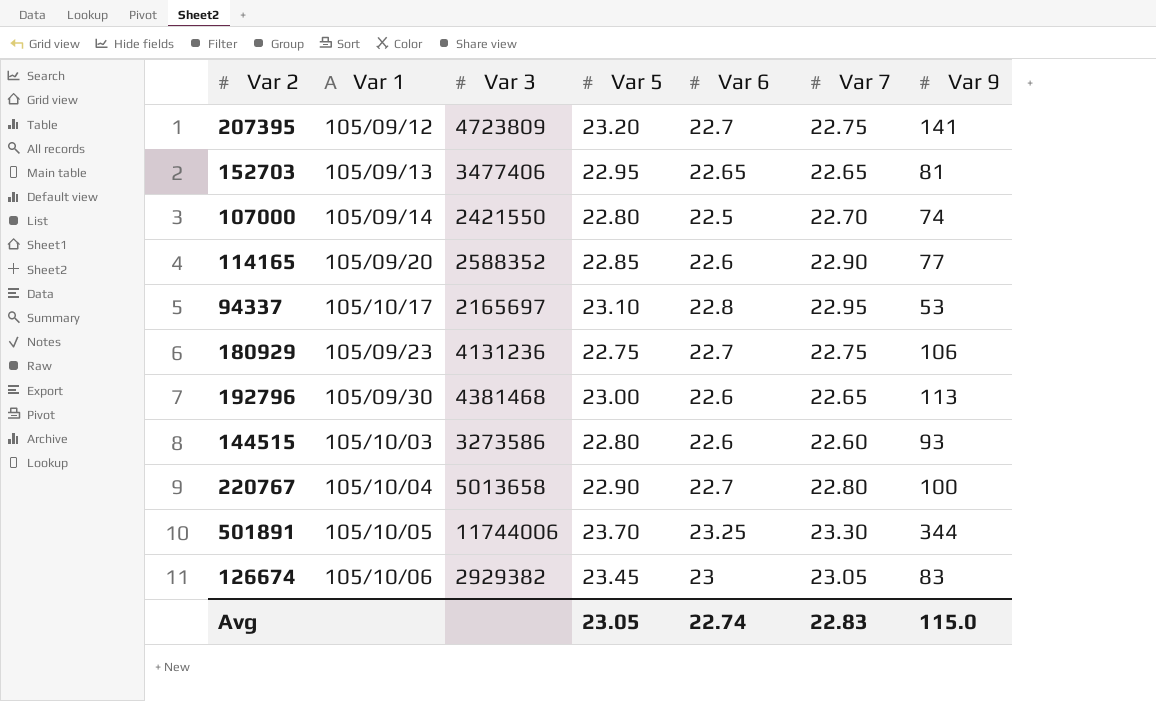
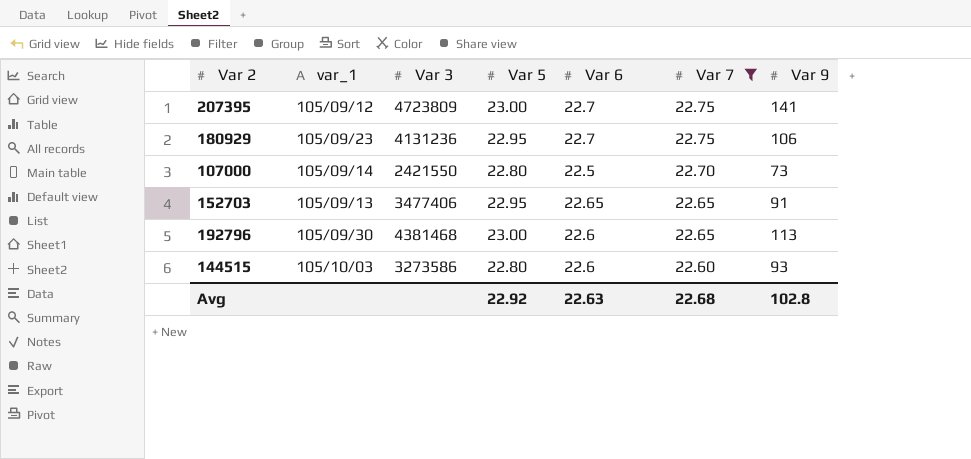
filter: none -> Var 7 <= 22.75
row order: none -> Var 7 descending
column name: Var 1 -> var_1
207395 | Var 5: 23.20 -> 23.00
180929 | Var 5: 22.75 -> 22.95
107000 | Var 9: 74 -> 73
152703 | Var 9: 81 -> 91
Avg | Var 5: 23.05 -> 22.92
Avg | Var 6: 22.74 -> 22.63
Avg | Var 7: 22.83 -> 22.68
Avg | Var 9: 115.0 -> 102.8

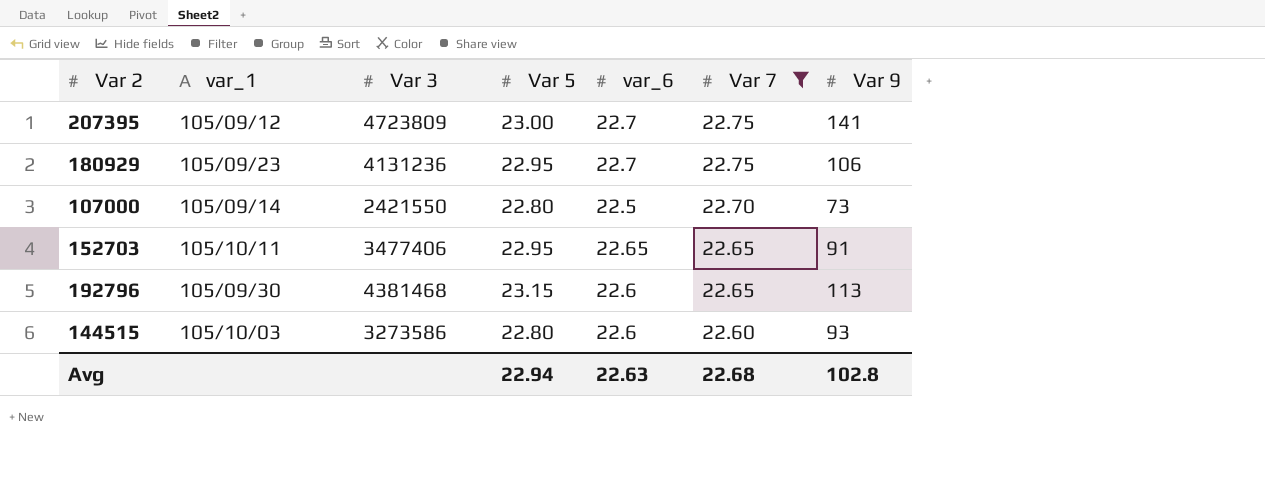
column name: Var 6 -> var_6
152703 | var_1: 105/09/13 -> 105/10/11
192796 | Var 5: 23.00 -> 23.15
Avg | Var 5: 22.92 -> 22.94

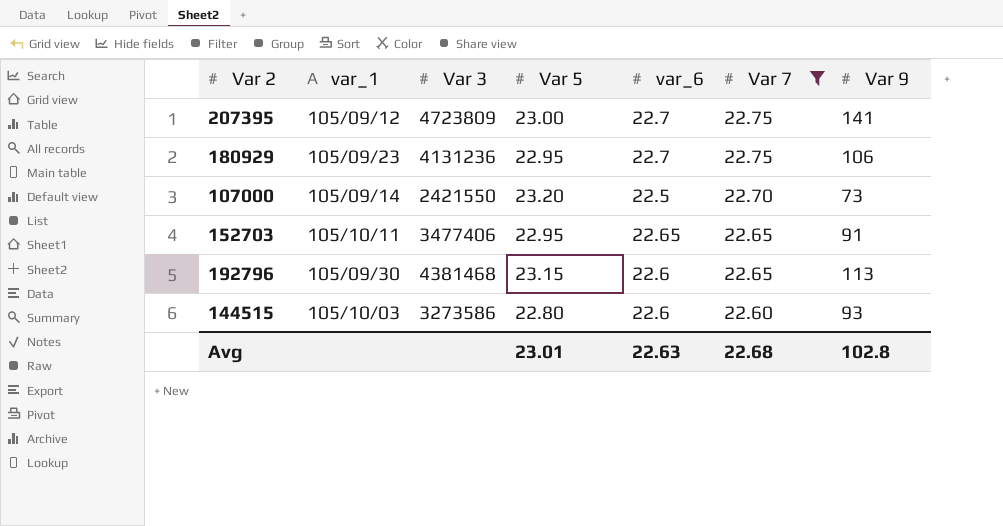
107000 | Var 5: 22.80 -> 23.20
Avg | Var 5: 22.94 -> 23.01

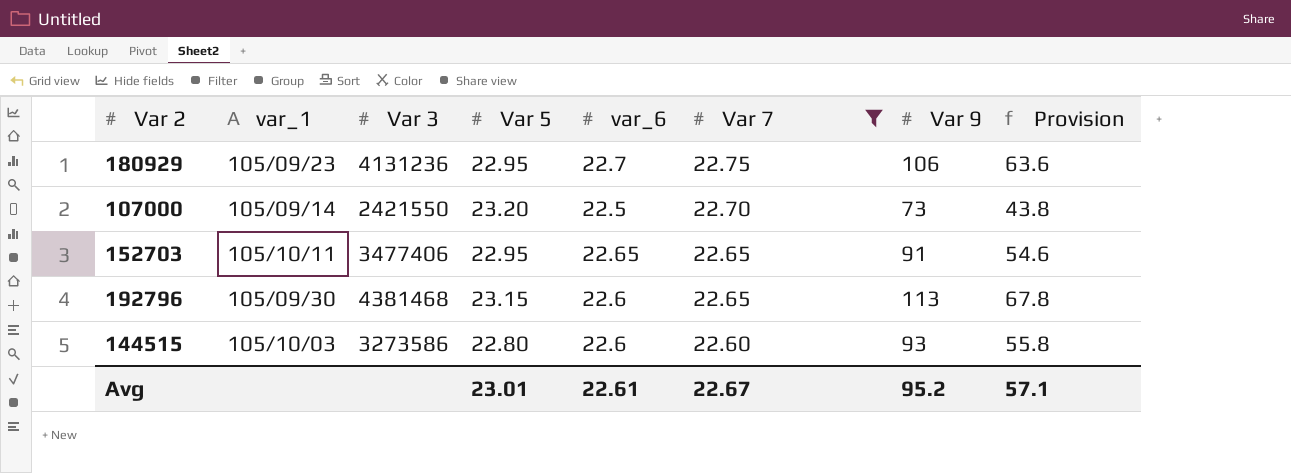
column Provision | formula: none -> [Var 9] * 0.6
row 207395: 105/09/12 | 4723809 | 23.00 | 22.7 | 22.75 | 141 -> none
Avg | var_6: 22.63 -> 22.61
Avg | Var 7: 22.68 -> 22.67
Avg | Var 9: 102.8 -> 95.2

